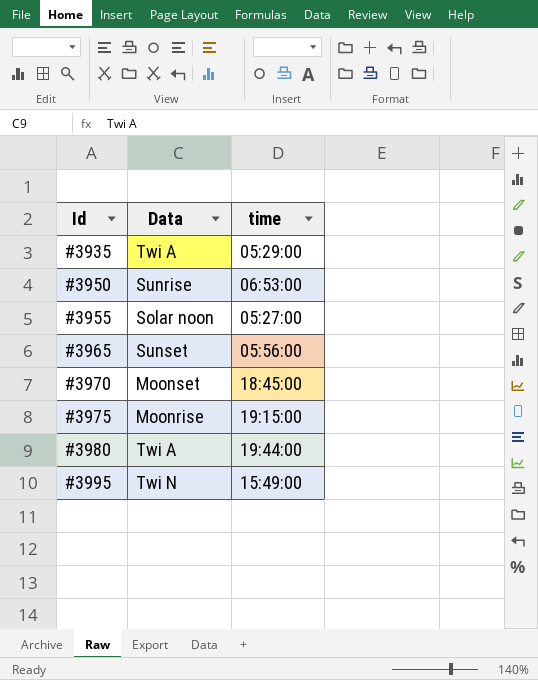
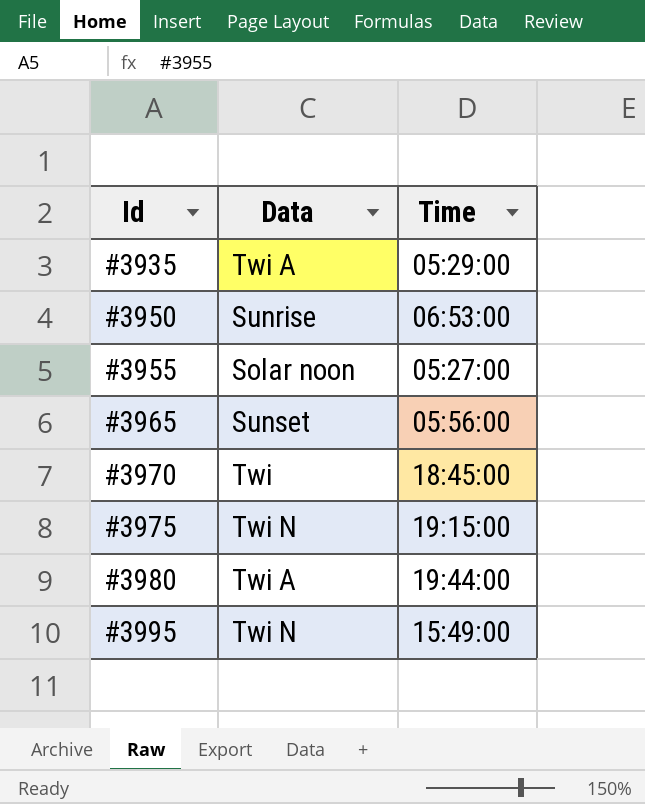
column name: time -> Time
#3970 | Data: Moonset -> Twi
#3975 | Data: Moonrise -> Twi N

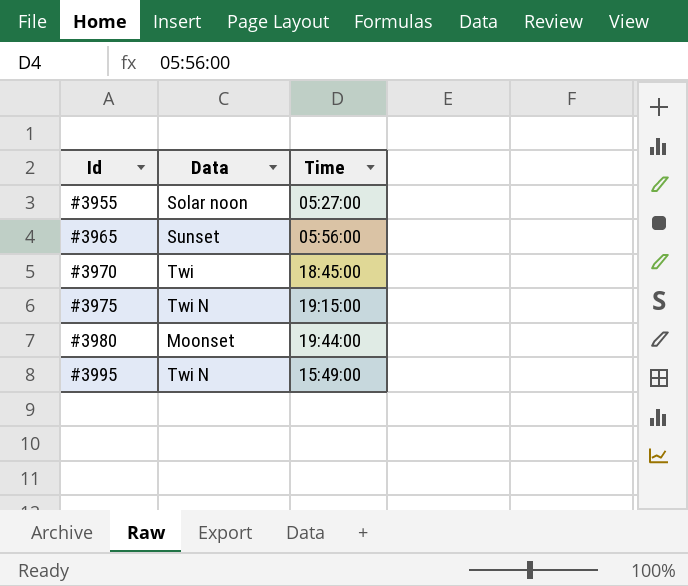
row #3935: Twi A | 05:29:00 -> none
row #3950: Sunrise | 06:53:00 -> none
#3980 | Data: Twi A -> Moonset

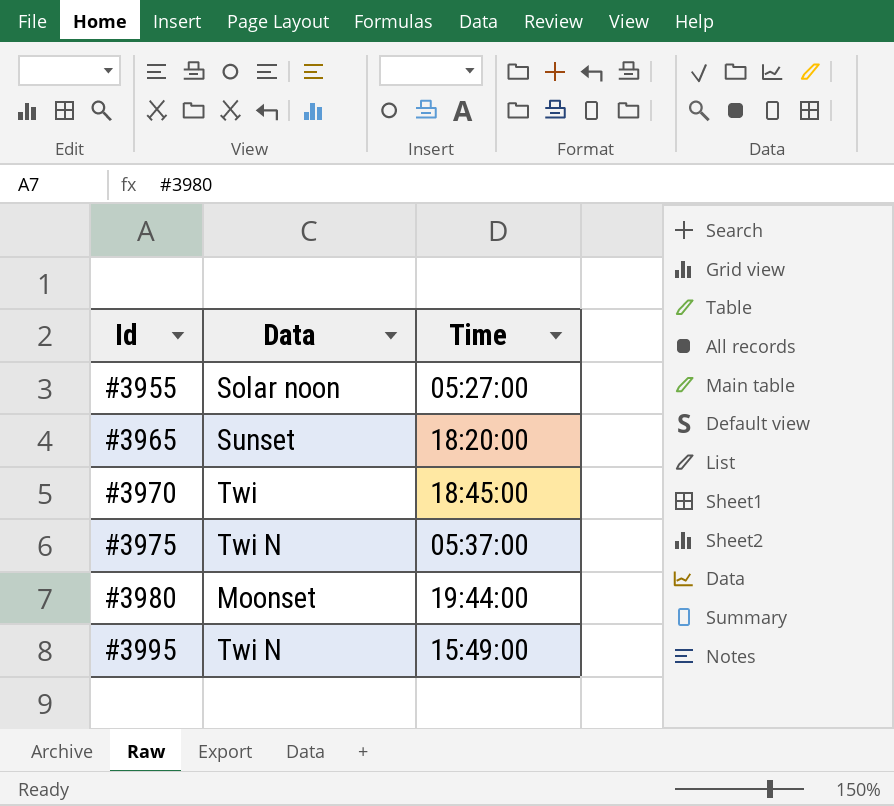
#3965 | Time: 05:56:00 -> 18:20:00
#3975 | Time: 19:15:00 -> 05:37:00

